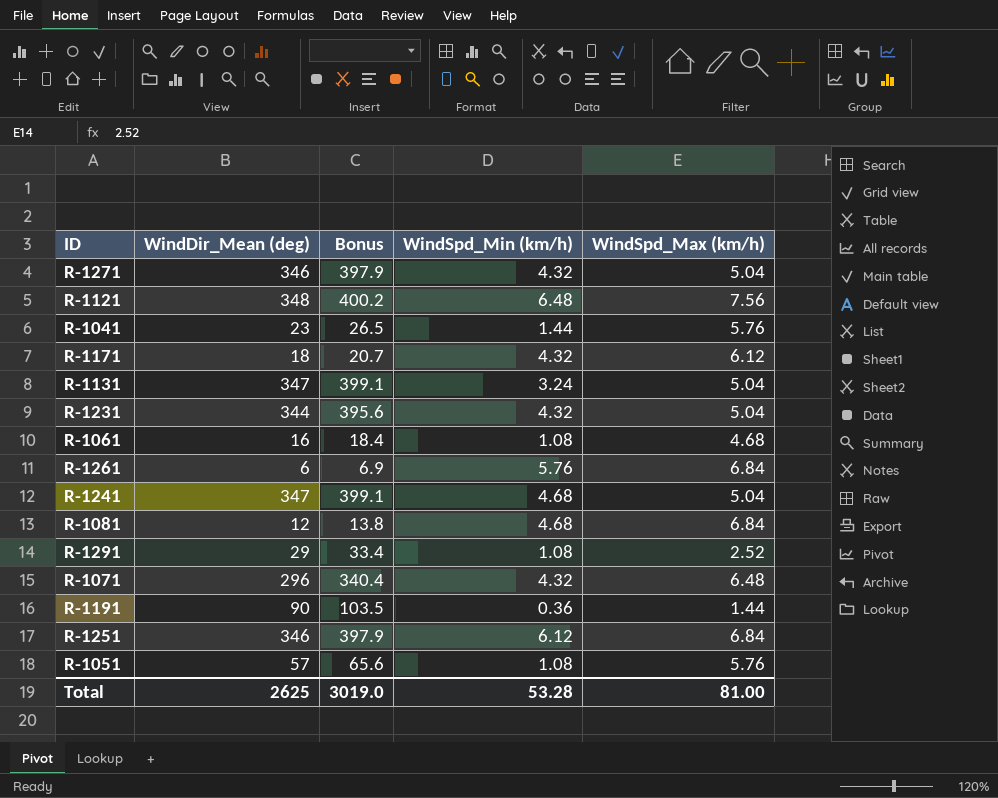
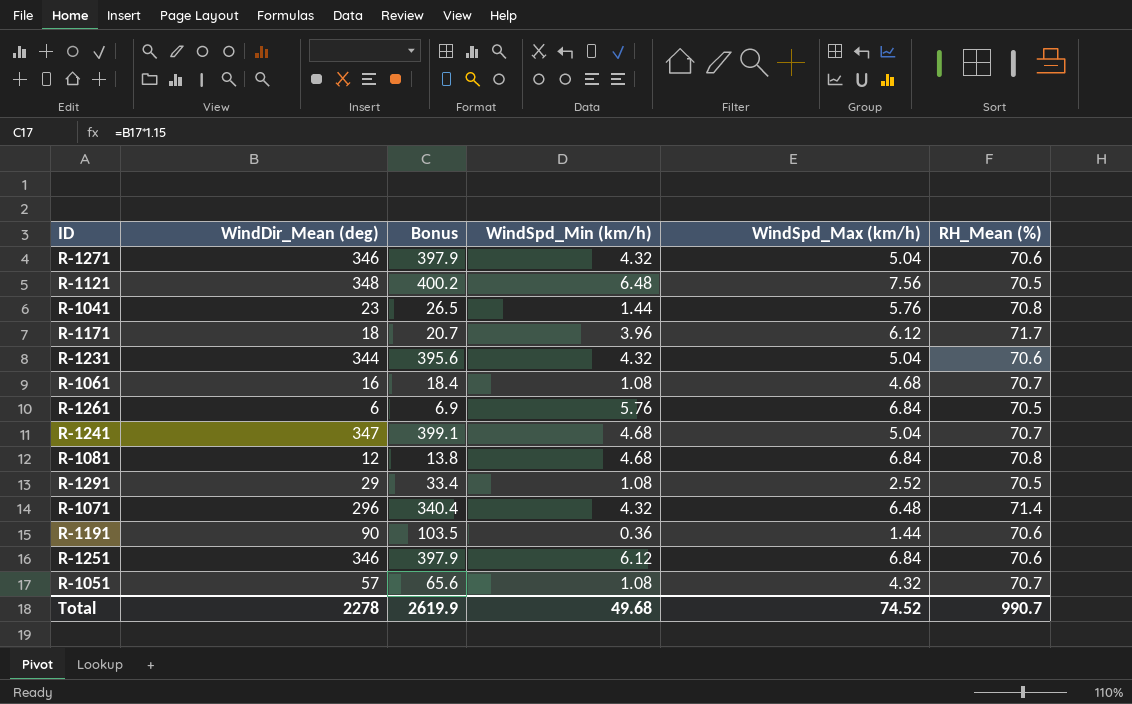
column RH_Mean (%) | position: none -> 6
row R-1131: 347 | 399.1 | 3.24 | 5.04 -> none
R-1171 | WindSpd_Min (km/h): 4.32 -> 3.96
R-1051 | WindSpd_Max (km/h): 5.76 -> 4.32
Total | WindDir_Mean (deg): 2625 -> 2278
Total | Bonus: 3019.0 -> 2619.9
Total | WindSpd_Min (km/h): 53.28 -> 49.68
Total | WindSpd_Max (km/h): 81.00 -> 74.52

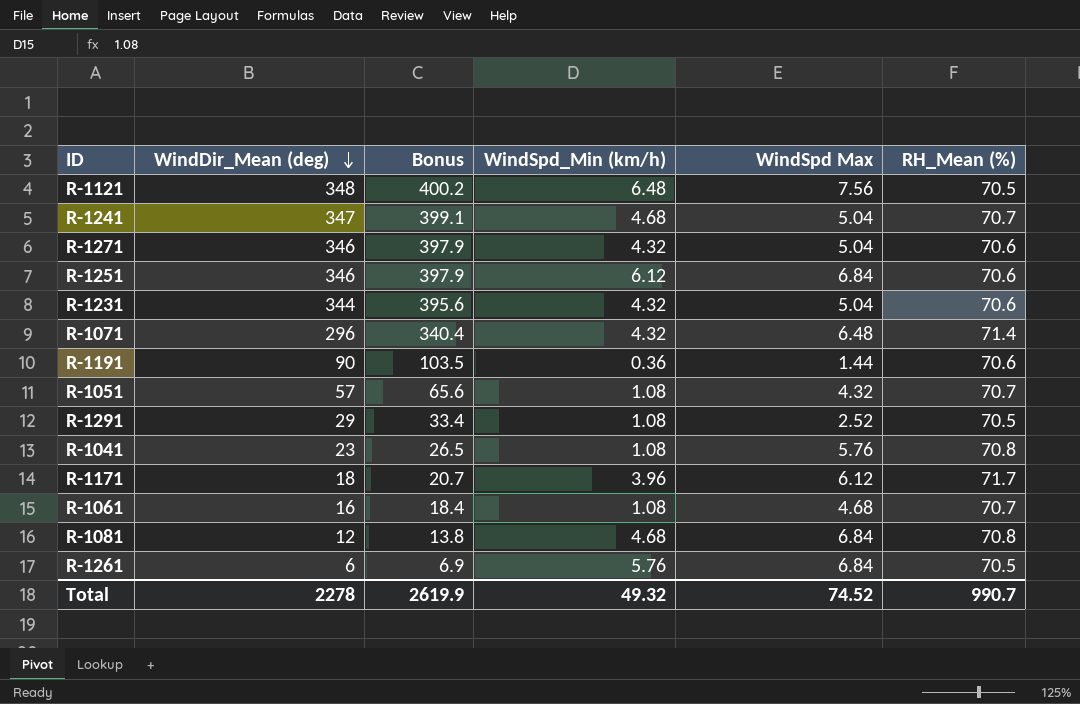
row order: none -> WindDir_Mean (deg) descending
column name: WindSpd_Max (km/h) -> WindSpd Max
R-1041 | WindSpd_Min (km/h): 1.44 -> 1.08
Total | WindSpd_Min (km/h): 49.68 -> 49.32

